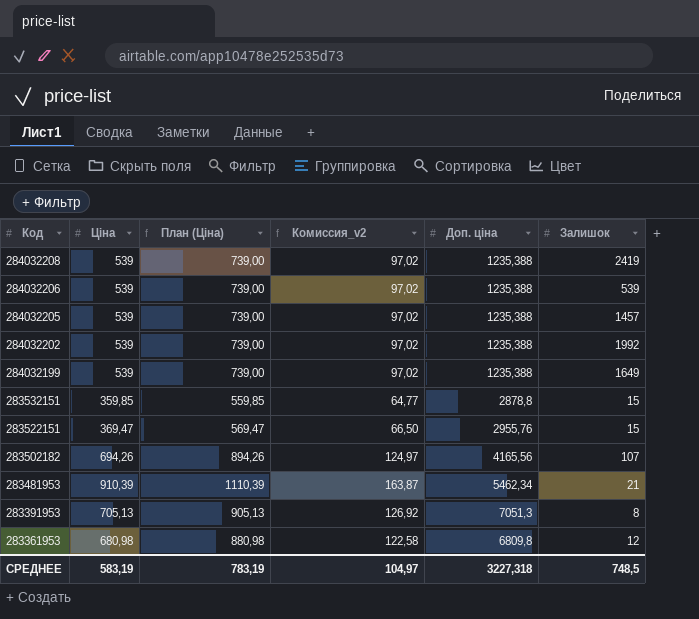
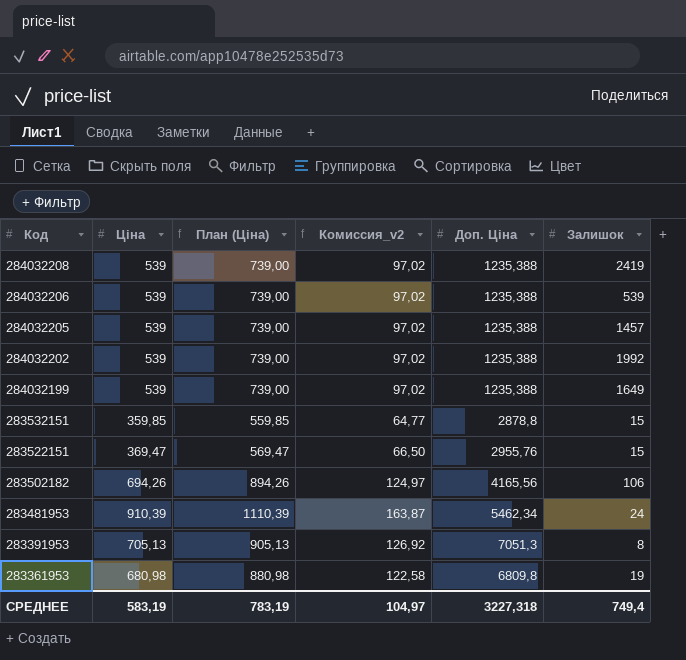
column name: Доп. ціна -> Доп. Ціна
283502182 | Залишок: 107 -> 106
283481953 | Залишок: 21 -> 24
283361953 | Залишок: 12 -> 19
СРЕДНЕЕ | Залишок: 748,5 -> 749,4

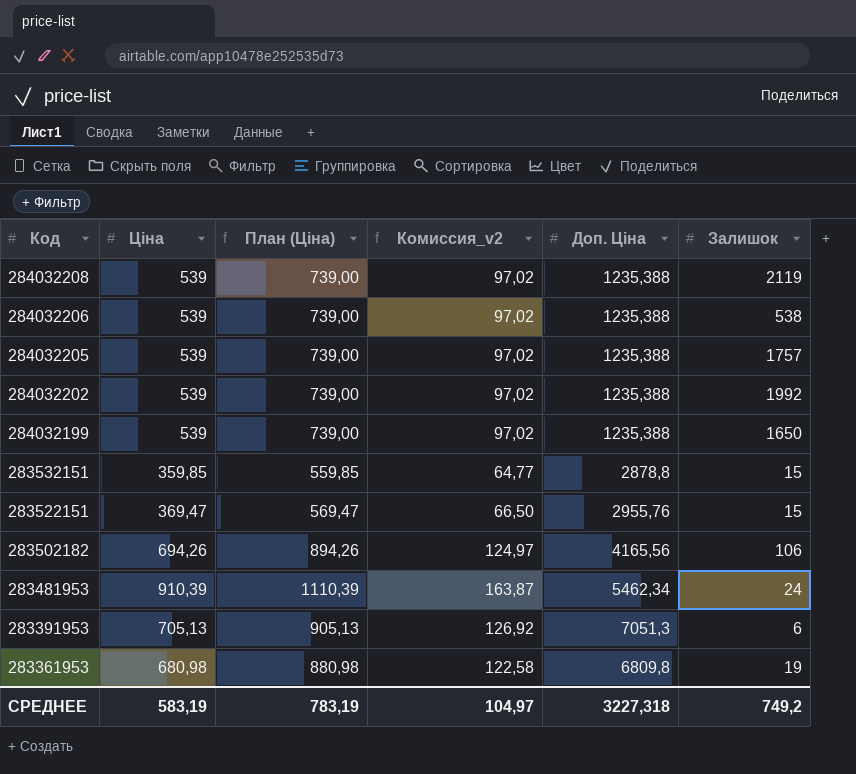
284032208 | Залишок: 2419 -> 2119
284032206 | Залишок: 539 -> 538
284032205 | Залишок: 1457 -> 1757
284032199 | Залишок: 1649 -> 1650
283391953 | Залишок: 8 -> 6
СРЕДНЕЕ | Залишок: 749,4 -> 749,2

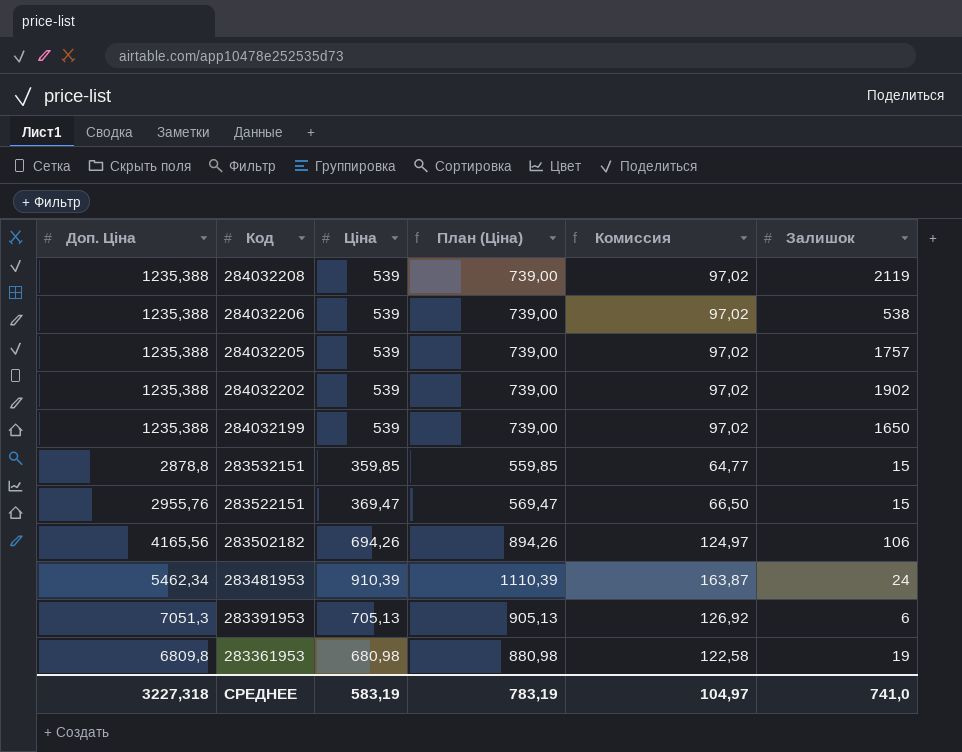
column Доп. Ціна | position: 5 -> 1
column name: Комиссия_v2 -> Комиссия
284032202 | Залишок: 1992 -> 1902
СРЕДНЕЕ | Залишок: 749,2 -> 741,0

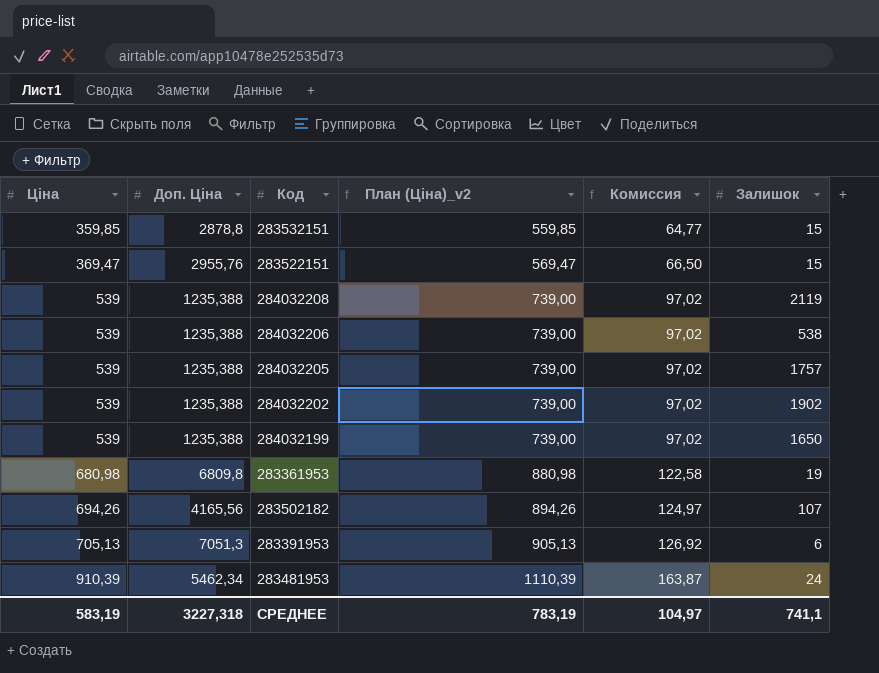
row order: Код descending -> Ціна ascending
column Ціна | position: 3 -> 1
column name: План (Ціна) -> План (Ціна)_v2
283502182 | Залишок: 106 -> 107
СРЕДНЕЕ | Залишок: 741,0 -> 741,1

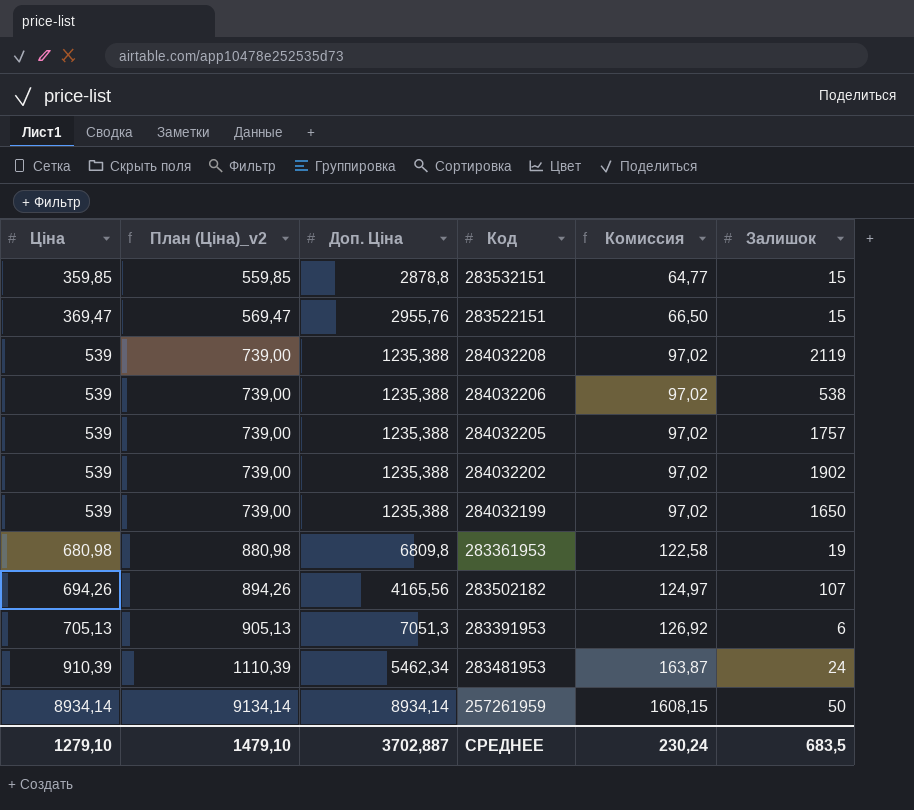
column План (Ціна)_v2 | position: 4 -> 2
row 257261959: none -> 8934,14 | 9134,14 | 8934,14 | 1608,15 | 50
СРЕДНЕЕ | Ціна: 583,19 -> 1279,10
СРЕДНЕЕ | План (Ціна)_v2: 783,19 -> 1479,10
СРЕДНЕЕ | Доп. Ціна: 3227,318 -> 3702,887
СРЕДНЕЕ | Комиссия: 104,97 -> 230,24
СРЕДНЕЕ | Залишок: 741,1 -> 683,5

